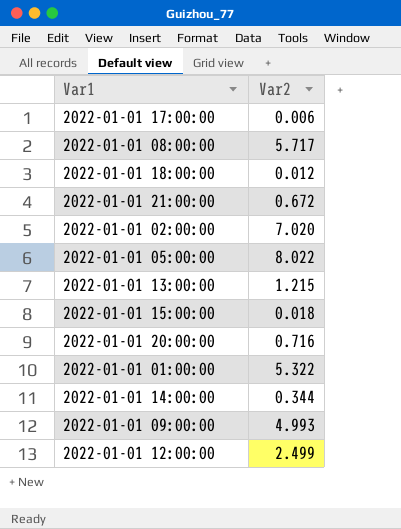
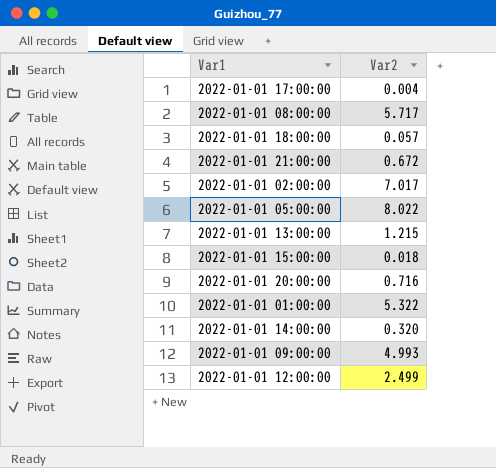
2022-01-01 17:00:00 | Var2: 0.006 -> 0.004
2022-01-01 18:00:00 | Var2: 0.012 -> 0.057
2022-01-01 02:00:00 | Var2: 7.020 -> 7.017
2022-01-01 14:00:00 | Var2: 0.344 -> 0.320

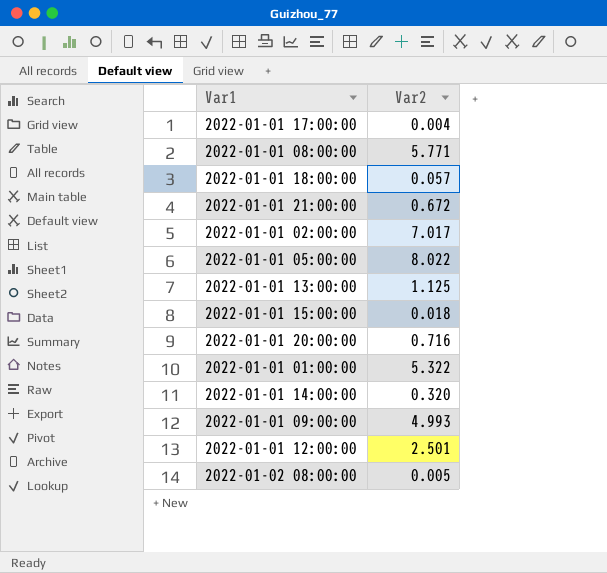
2022-01-01 08:00:00 | Var2: 5.717 -> 5.771
2022-01-01 13:00:00 | Var2: 1.215 -> 1.125
2022-01-01 12:00:00 | Var2: 2.499 -> 2.501
row 2022-01-02 08:00:00: none -> 0.005

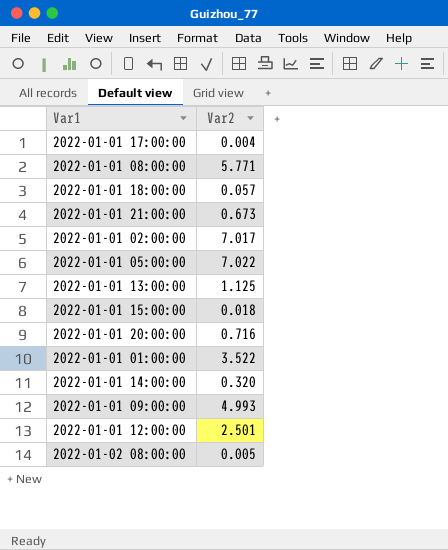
2022-01-01 21:00:00 | Var2: 0.672 -> 0.673
2022-01-01 05:00:00 | Var2: 8.022 -> 7.022
2022-01-01 01:00:00 | Var2: 5.322 -> 3.522

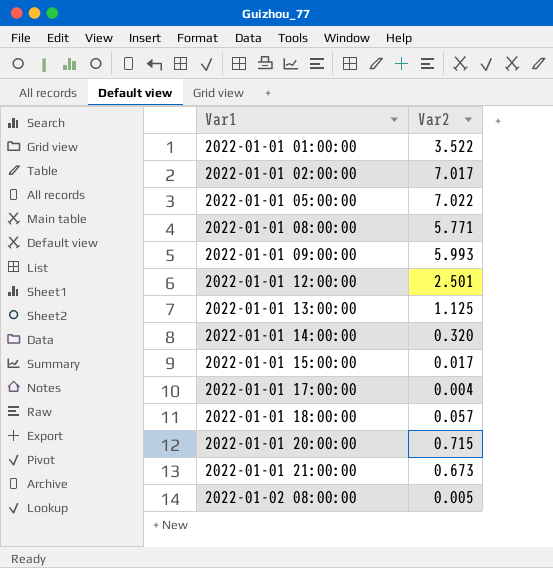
row order: none -> Var1 ascending
2022-01-01 09:00:00 | Var2: 4.993 -> 5.993
2022-01-01 15:00:00 | Var2: 0.018 -> 0.017
2022-01-01 20:00:00 | Var2: 0.716 -> 0.715

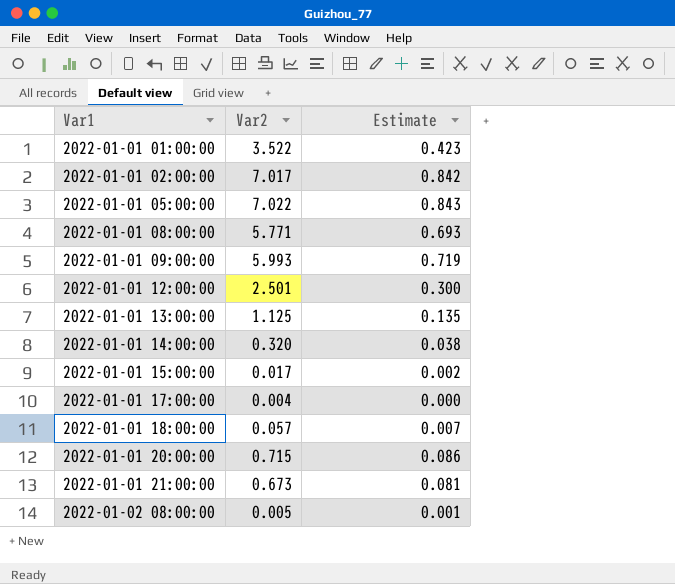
column Estimate | formula: none -> [Var2] * 0.12

